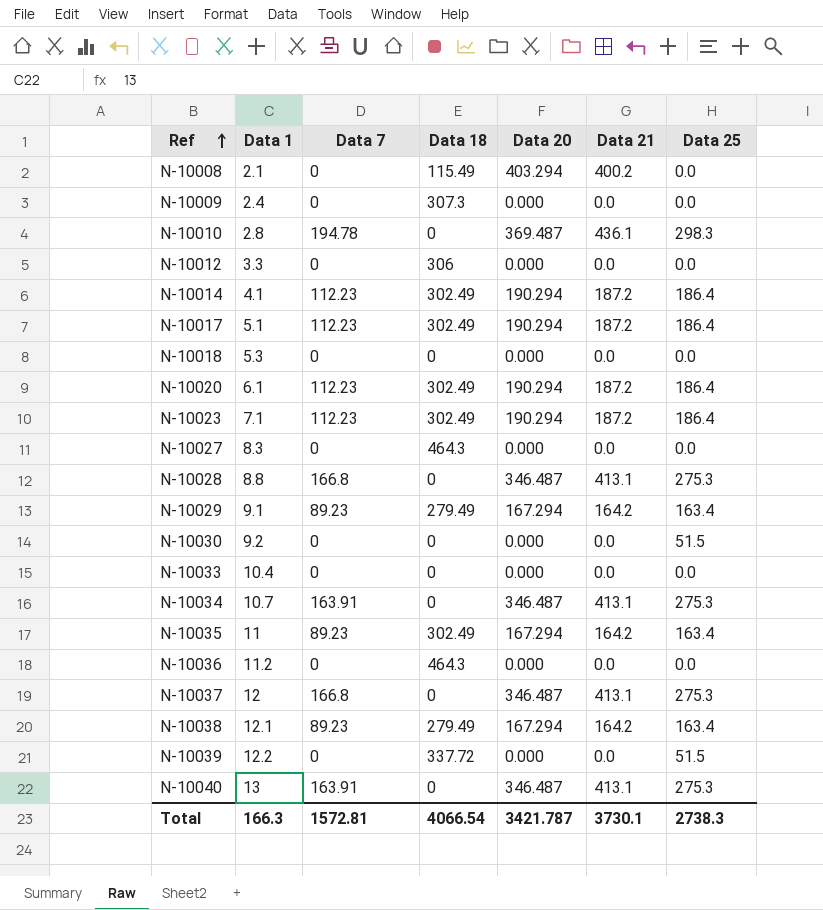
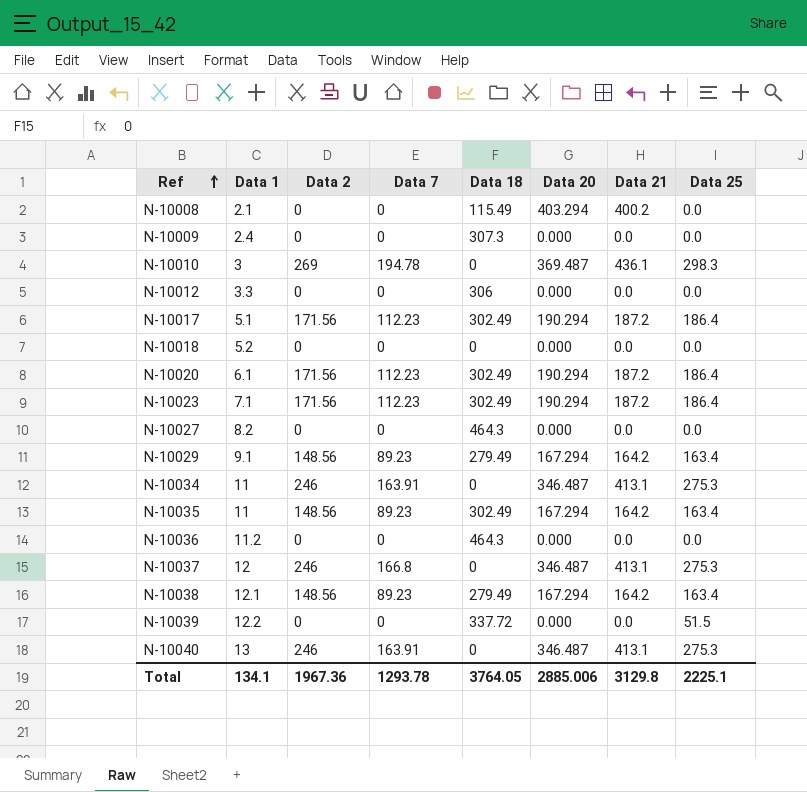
column Data 2 | position: none -> 3
row N-10014: 4.1 | 112.23 | 302.49 | 190.294 | 187.2 | 186.4 -> none
row N-10028: 8.8 | 166.8 | 0 | 346.487 | 413.1 | 275.3 -> none
row N-10030: 9.2 | 0 | 0 | 0.000 | 0.0 | 51.5 -> none
row N-10033: 10.4 | 0 | 0 | 0.000 | 0.0 | 0.0 -> none
N-10010 | Data 1: 2.8 -> 3
N-10018 | Data 1: 5.3 -> 5.2
N-10027 | Data 1: 8.3 -> 8.2
N-10034 | Data 1: 10.7 -> 11
Total | Data 1: 166.3 -> 134.1
Total | Data 7: 1572.81 -> 1293.78
Total | Data 18: 4066.54 -> 3764.05
Total | Data 20: 3421.787 -> 2885.006
Total | Data 21: 3730.1 -> 3129.8
Total | Data 25: 2738.3 -> 2225.1

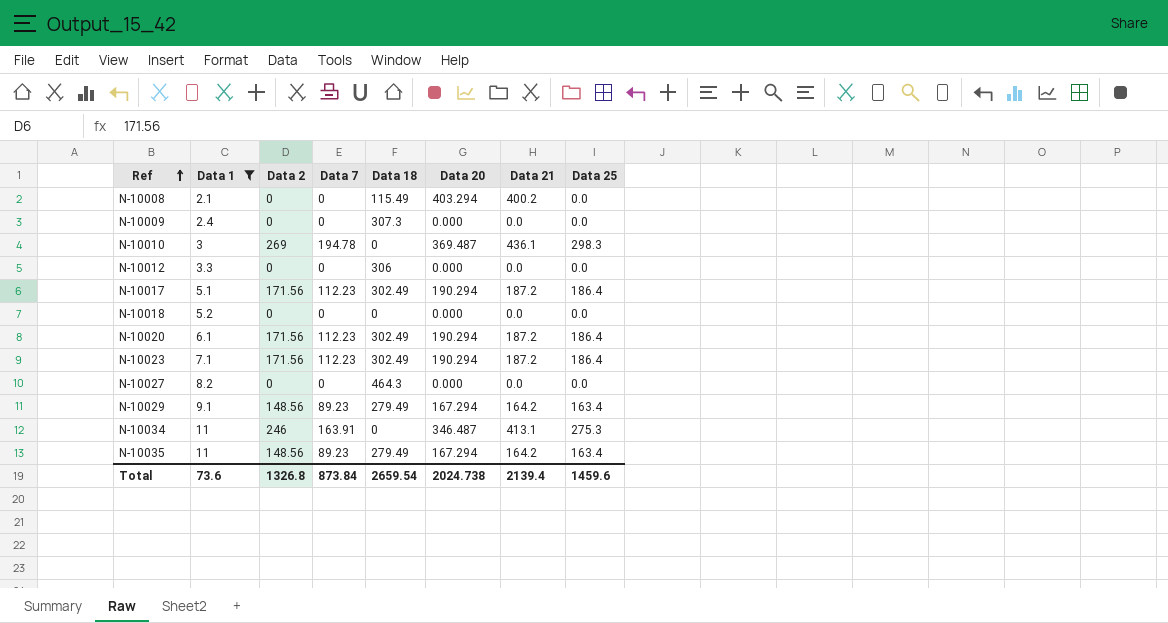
filter: none -> Data 1 <= 11
N-10035 | Data 18: 302.49 -> 279.49
Total | Data 1: 134.1 -> 73.6
Total | Data 2: 1967.36 -> 1326.8
Total | Data 7: 1293.78 -> 873.84
Total | Data 18: 3764.05 -> 2659.54
Total | Data 20: 2885.006 -> 2024.738
Total | Data 21: 3129.8 -> 2139.4
Total | Data 25: 2225.1 -> 1459.6

